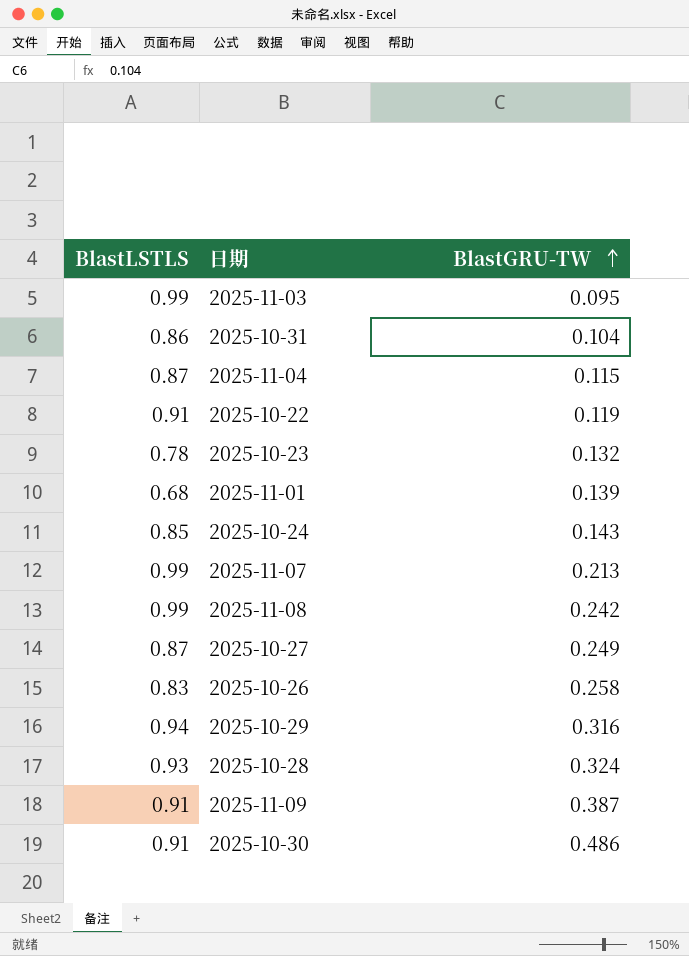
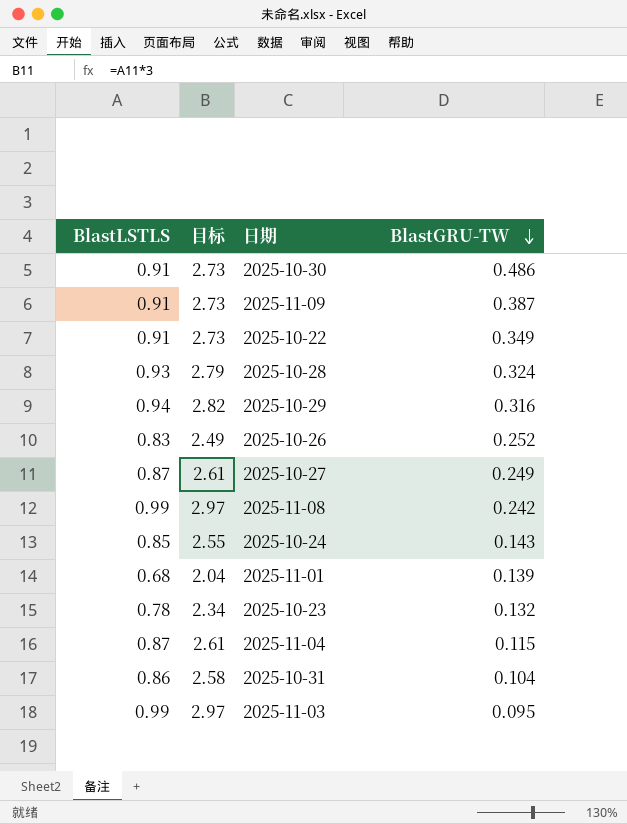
row order: BlastGRU-TW ascending -> BlastGRU-TW descending
column 目标 | formula: none -> [BlastLSTLS] * 3
row 2025-11-07: 0.99 | 0.213 -> none
2025-10-22 | BlastGRU-TW: 0.119 -> 0.349
2025-10-26 | BlastGRU-TW: 0.258 -> 0.252

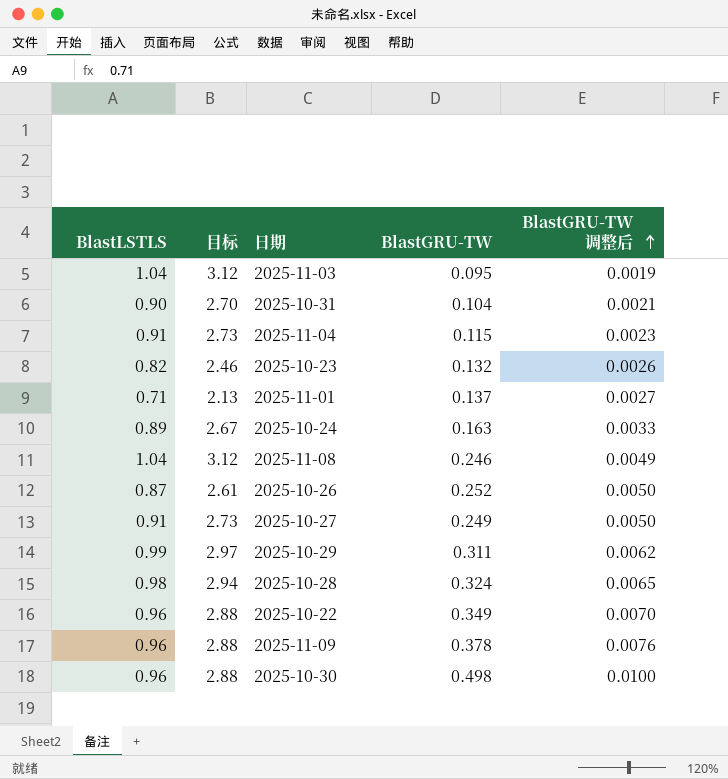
row order: BlastGRU-TW descending -> BlastGRU-TW 调整后 ascending
column BlastGRU-TW 调整后 | formula: none -> [BlastGRU-TW] * 0.02
2025-11-03 | BlastLSTLS: 0.99 -> 1.04
2025-11-03 | 目标: 2.97 -> 3.12
2025-10-31 | BlastLSTLS: 0.86 -> 0.90
2025-10-31 | 目标: 2.58 -> 2.70
2025-11-04 | BlastLSTLS: 0.87 -> 0.91
2025-11-04 | 目标: 2.61 -> 2.73
2025-10-23 | BlastLSTLS: 0.78 -> 0.82
2025-10-23 | 目标: 2.34 -> 2.46
2025-11-01 | BlastLSTLS: 0.68 -> 0.71
2025-11-01 | 目标: 2.04 -> 2.13
2025-11-01 | BlastGRU-TW: 0.139 -> 0.137
2025-10-24 | BlastLSTLS: 0.85 -> 0.89
2025-10-24 | 目标: 2.55 -> 2.67
2025-10-24 | BlastGRU-TW: 0.143 -> 0.163
2025-11-08 | BlastLSTLS: 0.99 -> 1.04
2025-11-08 | 目标: 2.97 -> 3.12
2025-11-08 | BlastGRU-TW: 0.242 -> 0.246
2025-10-26 | BlastLSTLS: 0.83 -> 0.87
2025-10-26 | 目标: 2.49 -> 2.61
2025-10-27 | BlastLSTLS: 0.87 -> 0.91
2025-10-27 | 目标: 2.61 -> 2.73
2025-10-29 | BlastLSTLS: 0.94 -> 0.99
2025-10-29 | 目标: 2.82 -> 2.97
2025-10-29 | BlastGRU-TW: 0.316 -> 0.311
2025-10-28 | BlastLSTLS: 0.93 -> 0.98
2025-10-28 | 目标: 2.79 -> 2.94
2025-10-22 | BlastLSTLS: 0.91 -> 0.96
2025-10-22 | 目标: 2.73 -> 2.88
2025-11-09 | BlastLSTLS: 0.91 -> 0.96
2025-11-09 | 目标: 2.73 -> 2.88
2025-11-09 | BlastGRU-TW: 0.387 -> 0.378
2025-10-30 | BlastLSTLS: 0.91 -> 0.96
2025-10-30 | 目标: 2.73 -> 2.88
2025-10-30 | BlastGRU-TW: 0.486 -> 0.498

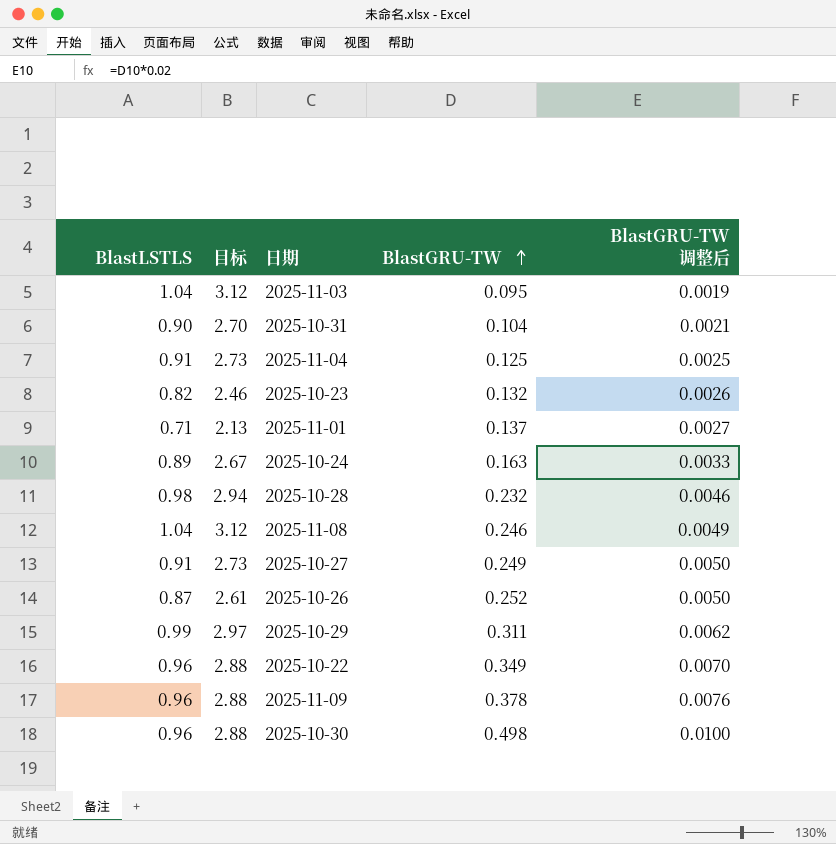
row order: BlastGRU-TW 调整后 ascending -> BlastGRU-TW ascending
2025-11-04 | BlastGRU-TW: 0.115 -> 0.125
2025-11-04 | BlastGRU-TW 调整后: 0.0023 -> 0.0025
2025-10-28 | BlastGRU-TW: 0.324 -> 0.232
2025-10-28 | BlastGRU-TW 调整后: 0.0065 -> 0.0046

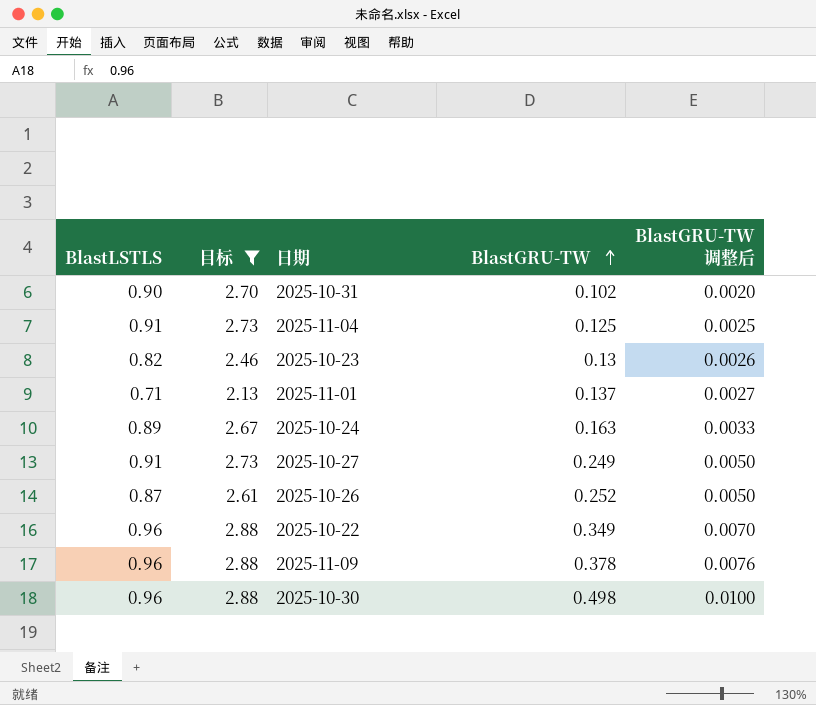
filter: none -> 目标 <= 2.88
2025-10-31 | BlastGRU-TW: 0.104 -> 0.102
2025-10-31 | BlastGRU-TW 调整后: 0.0021 -> 0.0020
2025-10-23 | BlastGRU-TW: 0.132 -> 0.13

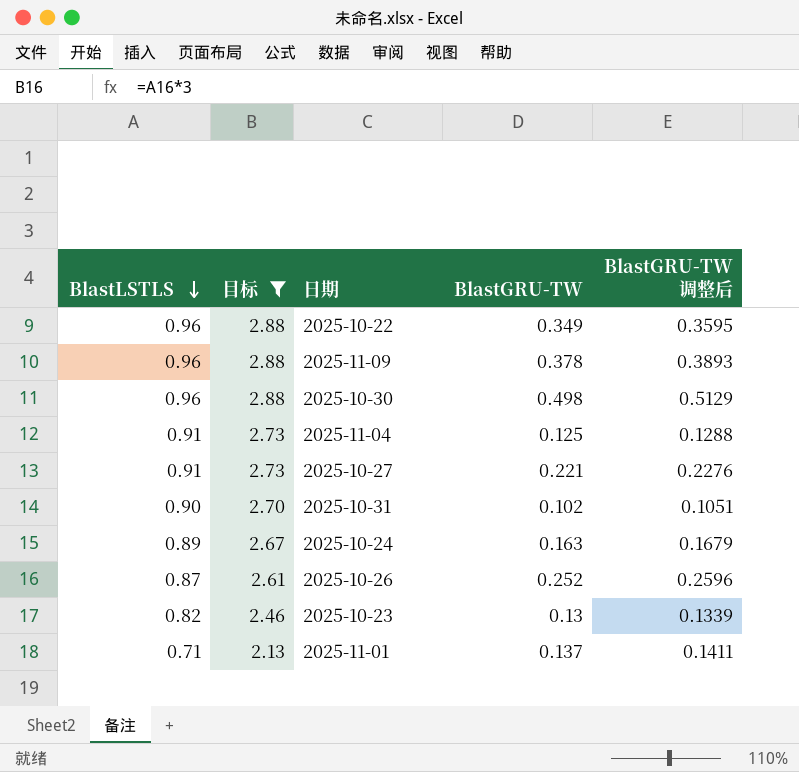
row order: BlastGRU-TW ascending -> BlastLSTLS descending
column BlastGRU-TW 调整后 | formula: [BlastGRU-TW] * 0.02 -> [BlastGRU-TW] * 1.03
2025-10-27 | BlastGRU-TW: 0.249 -> 0.221

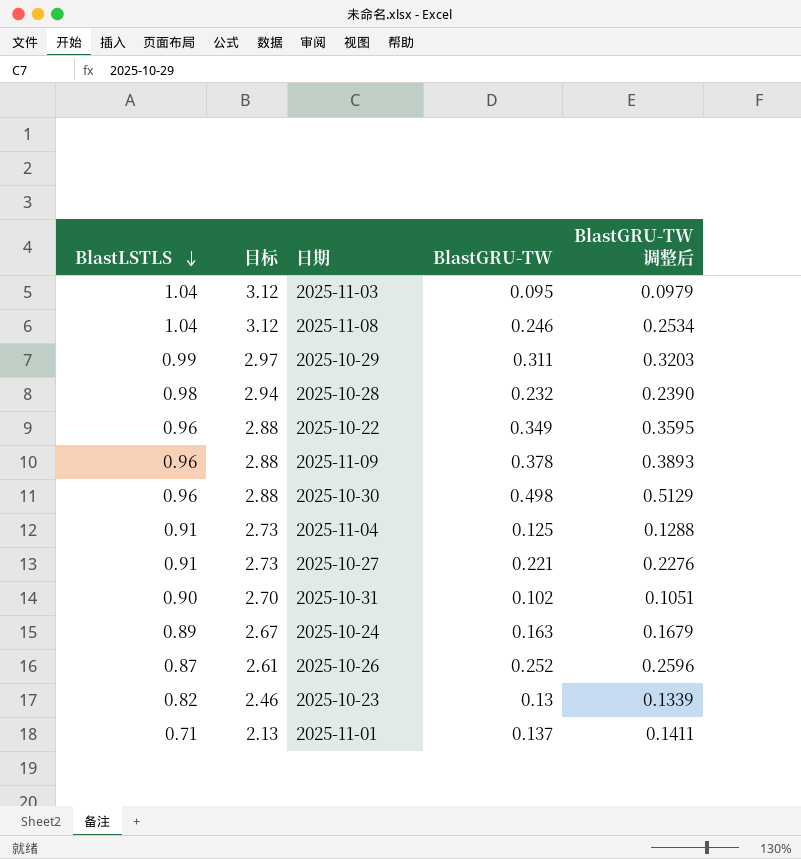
filter: 目标 <= 2.88 -> none

